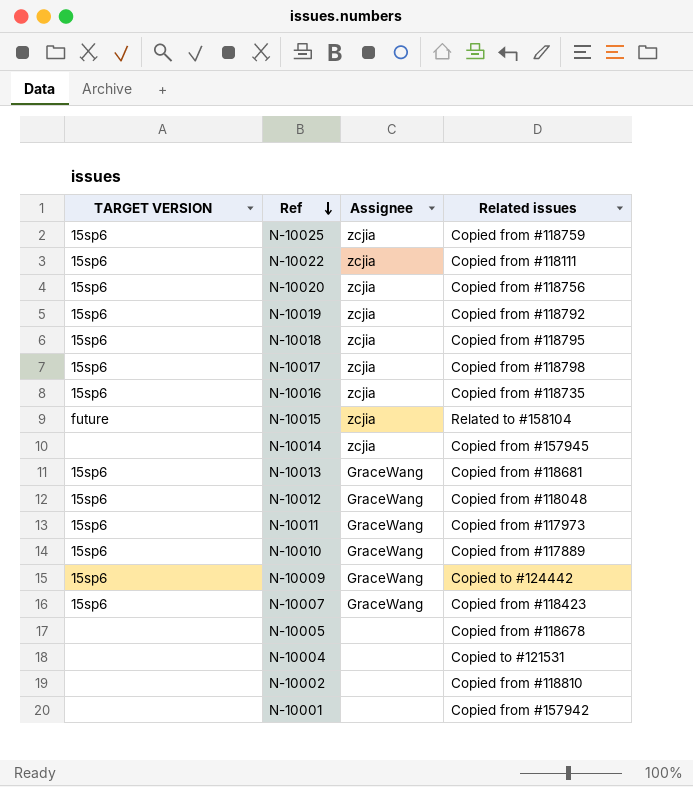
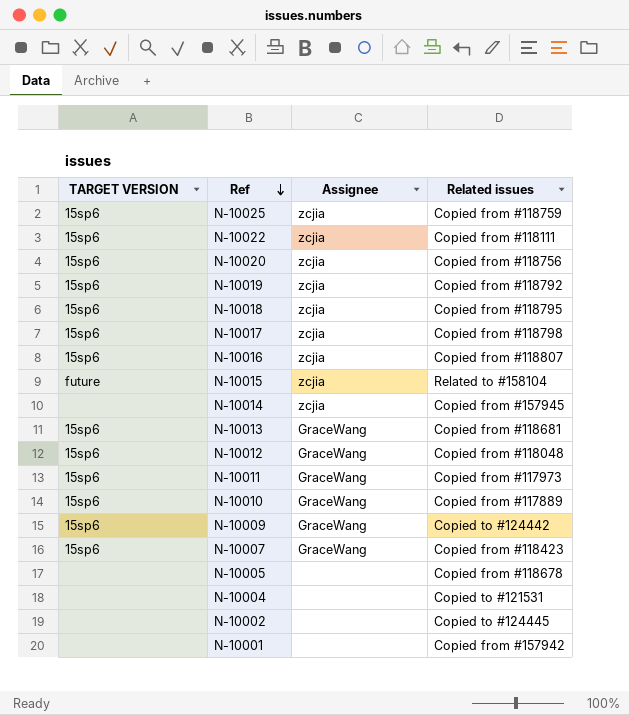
N-10016 | Related issues: Copied from #118735 -> Copied from #118807
N-10002 | Related issues: Copied from #118810 -> Copied to #124445

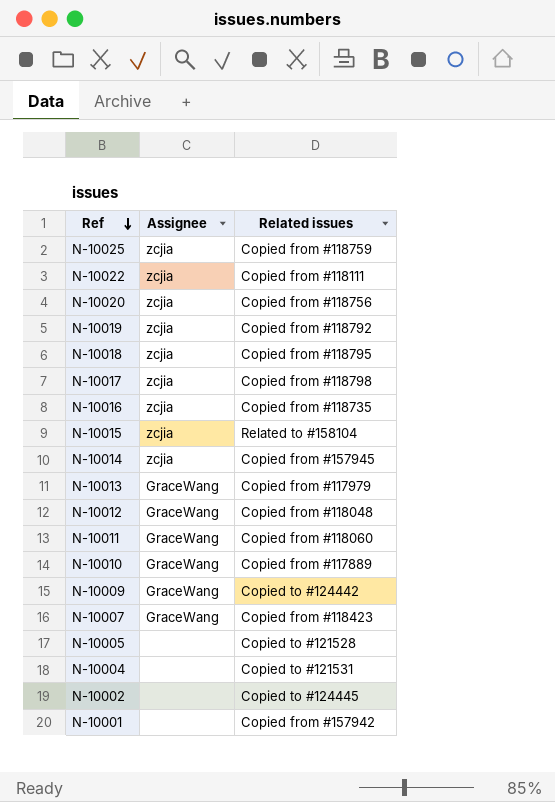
column TARGET VERSION | position: 1 -> none
N-10016 | Related issues: Copied from #118807 -> Copied from #118735
N-10013 | Related issues: Copied from #118681 -> Copied from #117979
N-10011 | Related issues: Copied from #117973 -> Copied from #118060
N-10005 | Related issues: Copied from #118678 -> Copied to #121528

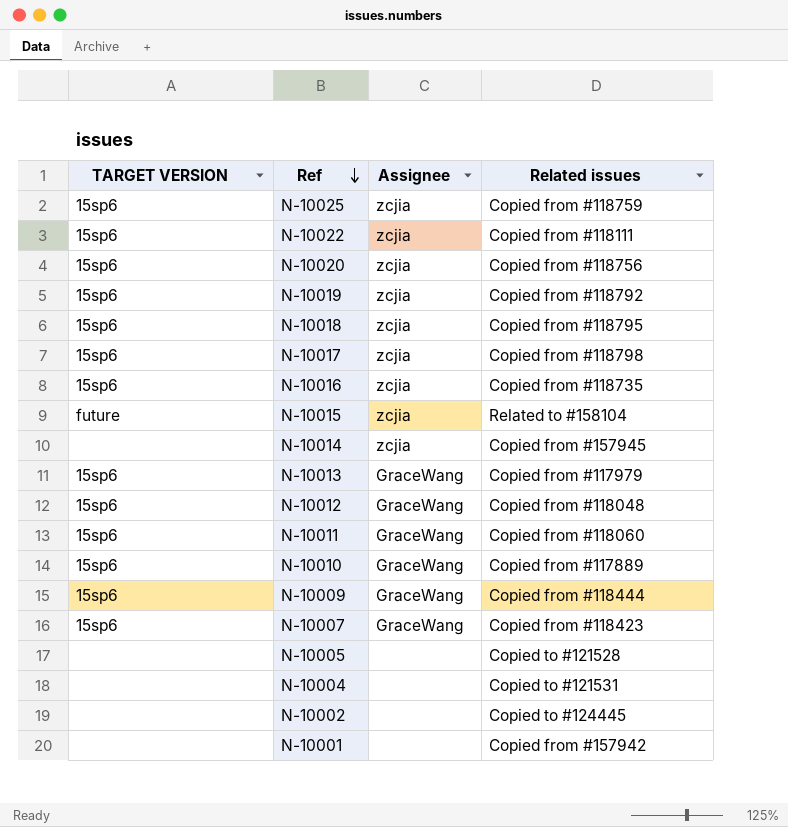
column TARGET VERSION | position: none -> 1
N-10009 | Related issues: Copied to #124442 -> Copied from #118444

